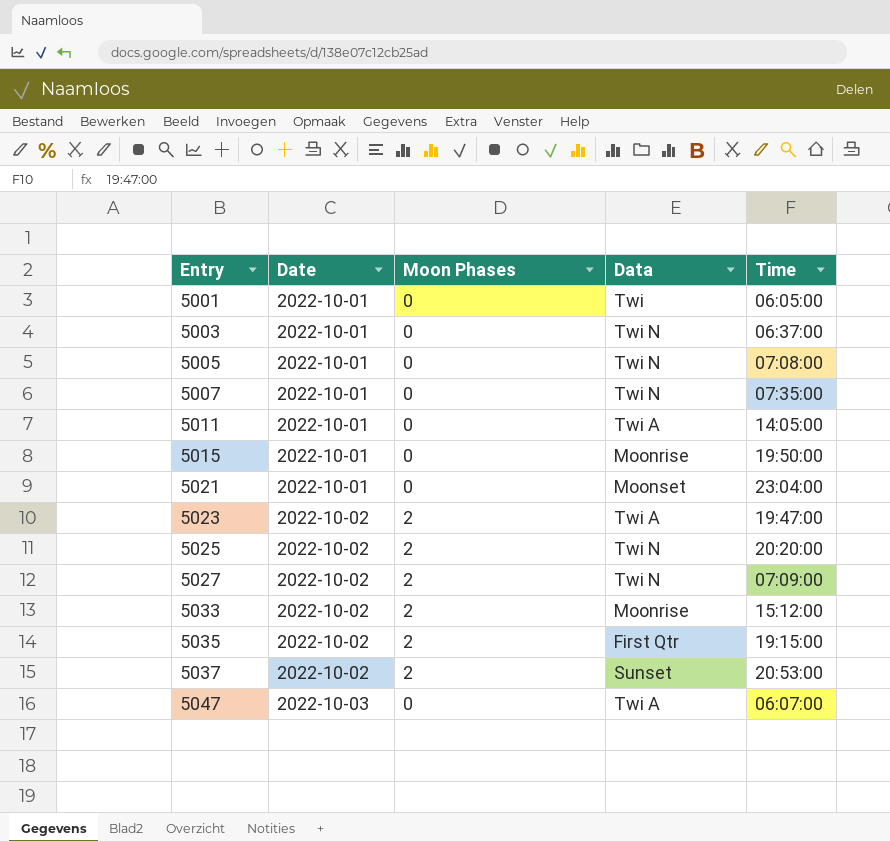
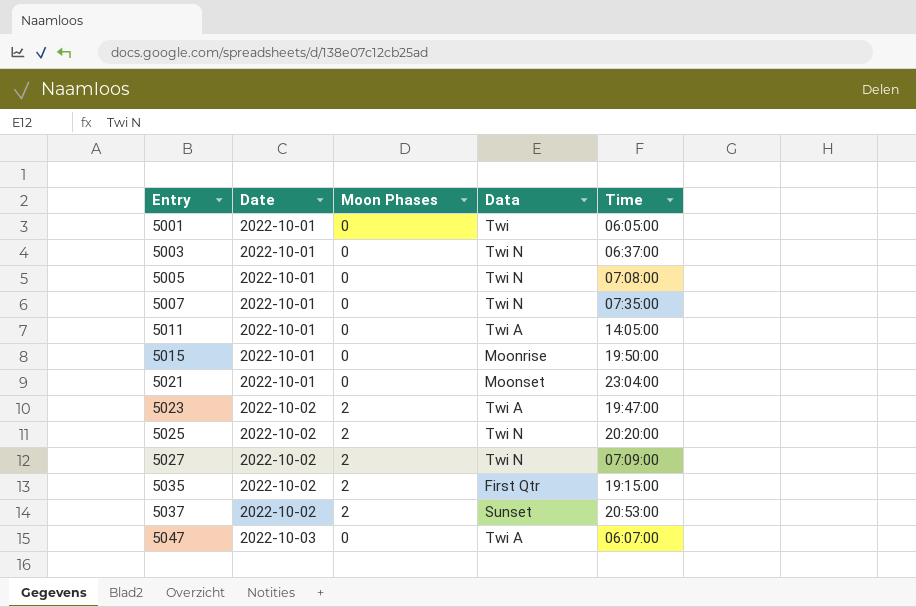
row 5033: 2022-10-02 | 2 | Moonrise | 15:12:00 -> none

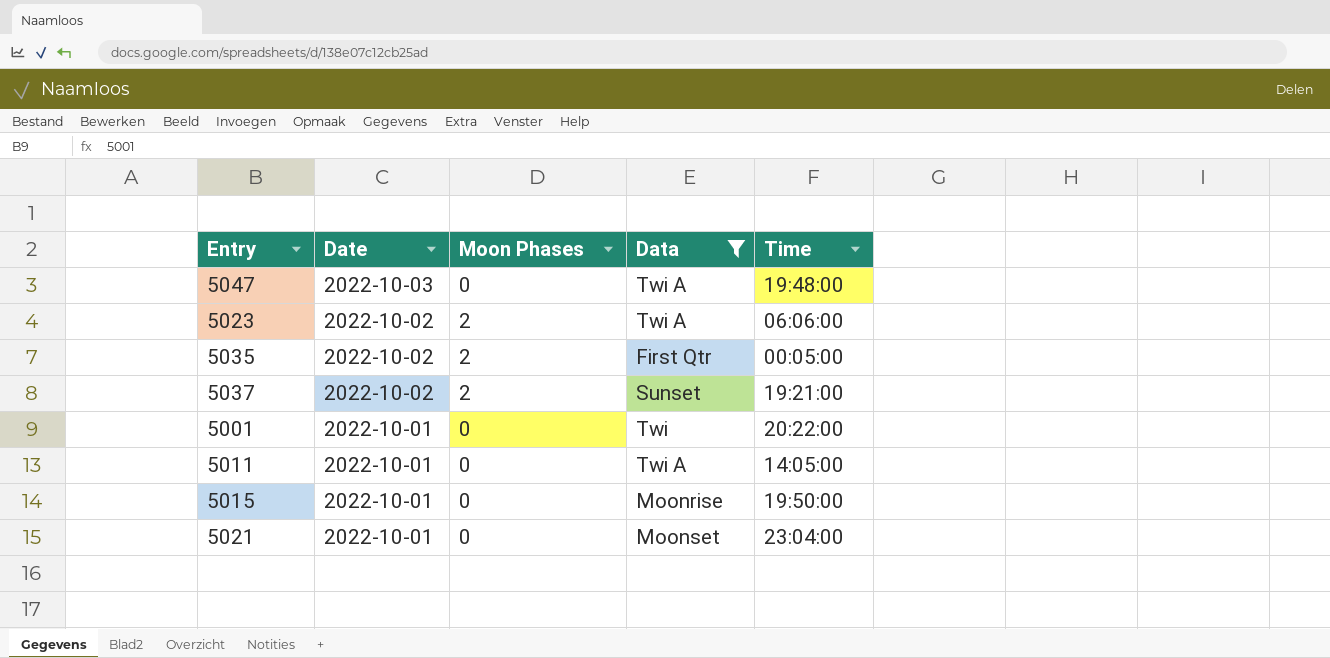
filter: none -> Data != Twi N
row order: Entry ascending -> Date descending
5047 | Time: 06:07:00 -> 19:48:00
5023 | Time: 19:47:00 -> 06:06:00
5035 | Time: 19:15:00 -> 00:05:00
5037 | Time: 20:53:00 -> 19:21:00
5001 | Time: 06:05:00 -> 20:22:00

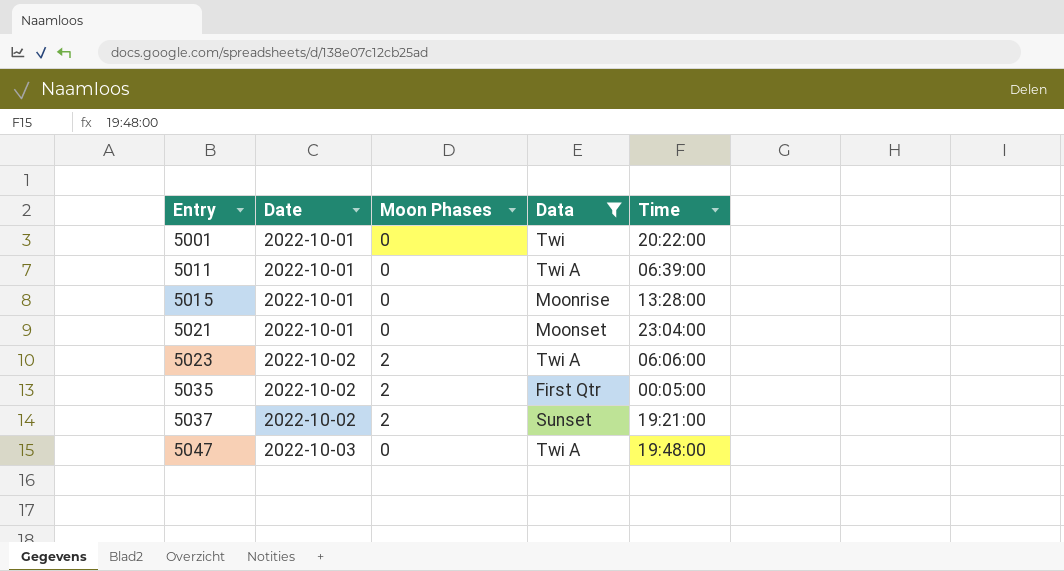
row order: Date descending -> Entry ascending
5011 | Time: 14:05:00 -> 06:39:00
5015 | Time: 19:50:00 -> 13:28:00

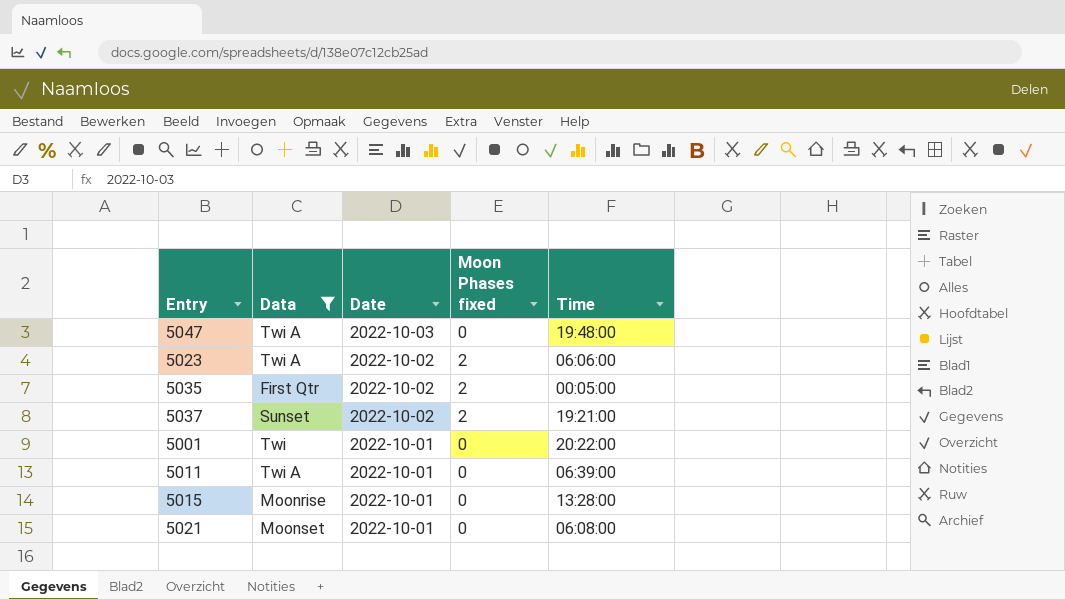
row order: Entry ascending -> Date descending
column Data | position: 4 -> 2
column name: Moon Phases -> Moon Phases fixed
5021 | Time: 23:04:00 -> 06:08:00

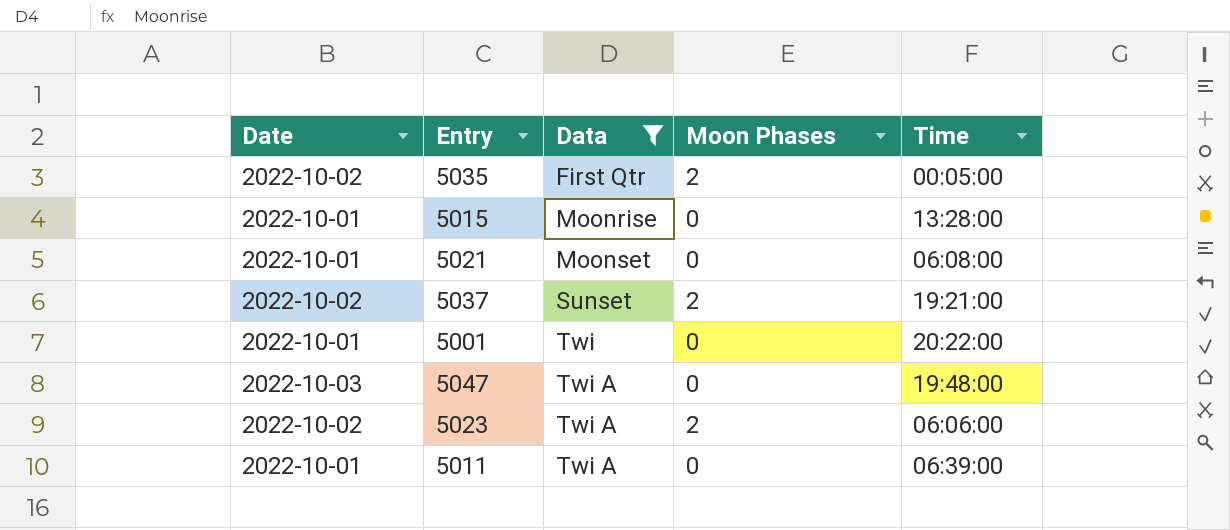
row order: Date descending -> Data ascending
column Date | position: 3 -> 1
column name: Moon Phases fixed -> Moon Phases

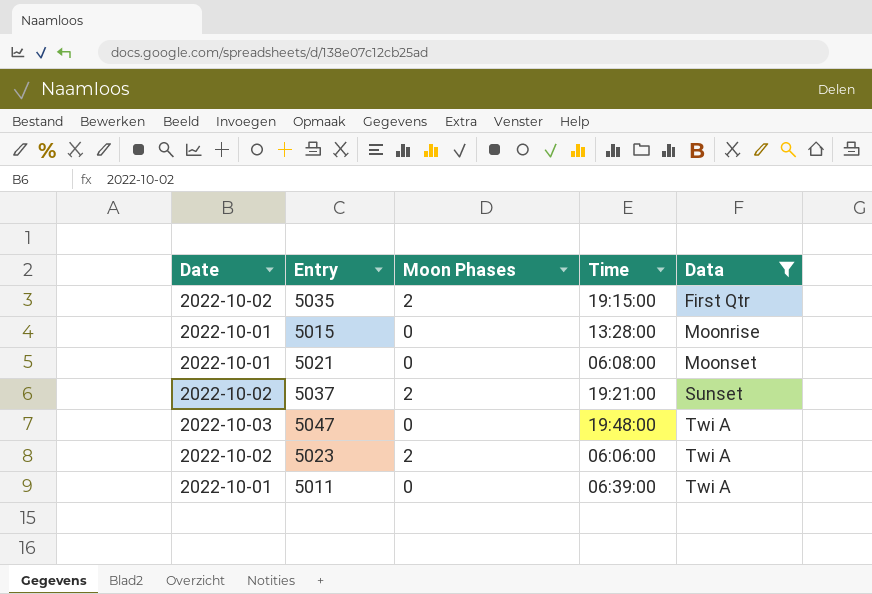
column Data | position: 3 -> 5
row 5001: 2022-10-01 | Twi | 0 | 20:22:00 -> none
5035 | Time: 00:05:00 -> 19:15:00

